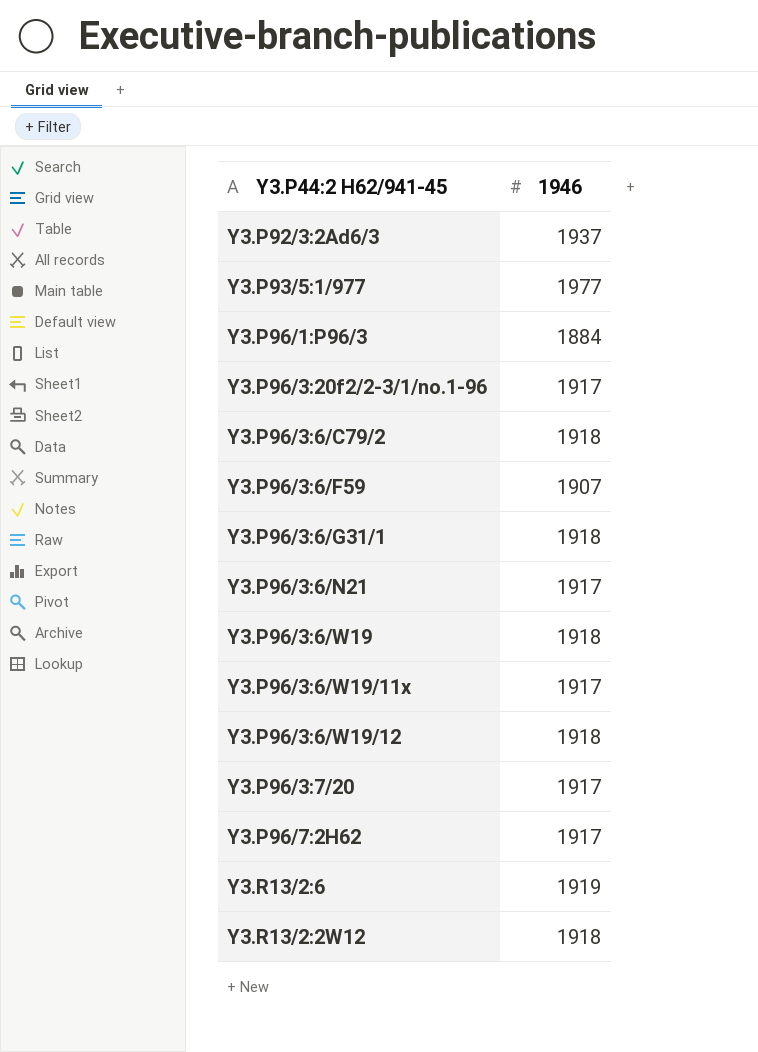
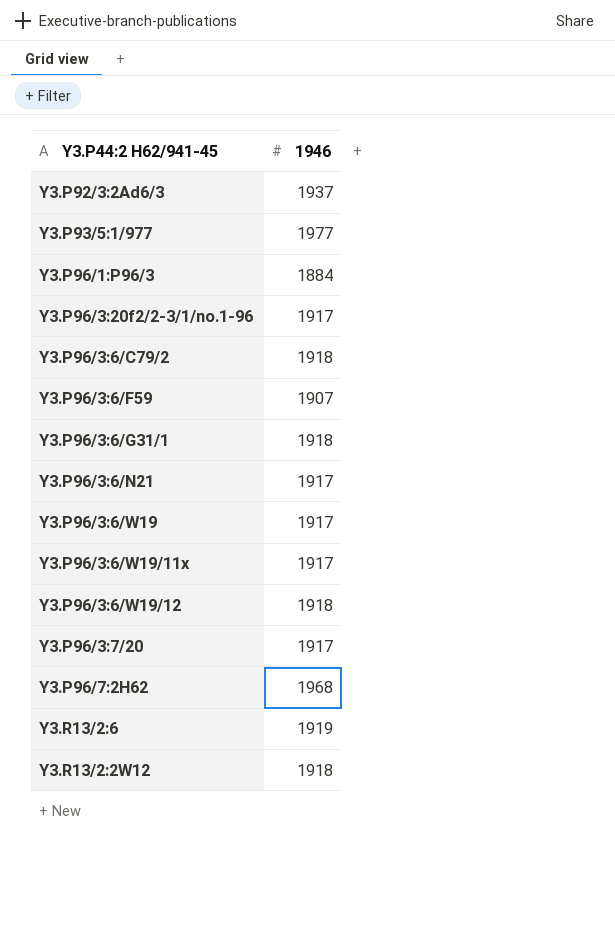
Y3.P96/3:6/W19 | 1946: 1918 -> 1917
Y3.P96/7:2H62 | 1946: 1917 -> 1968

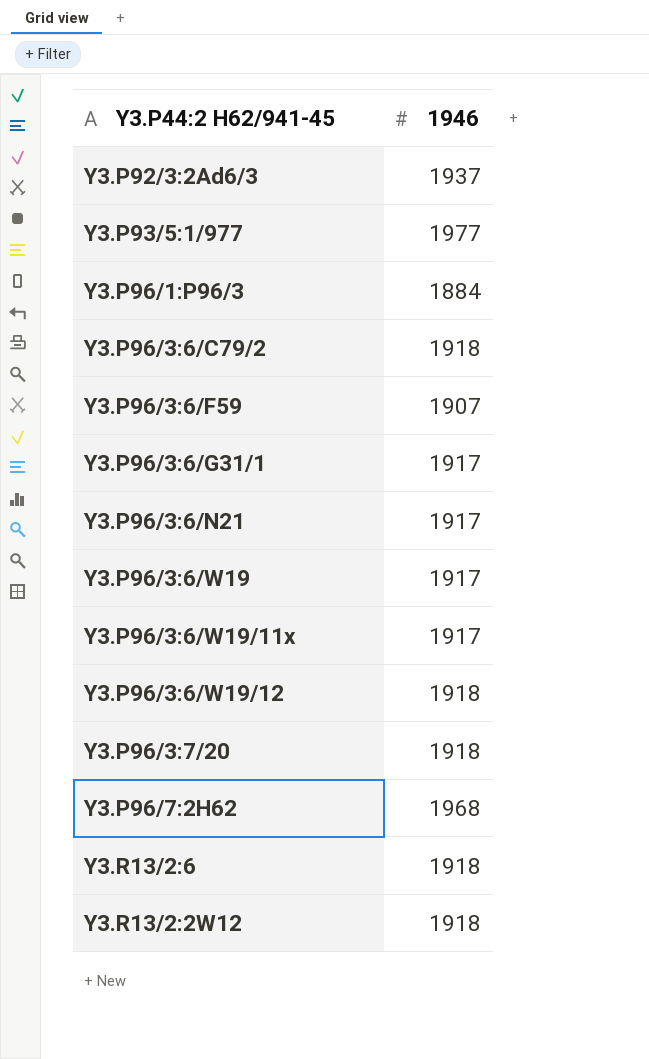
row Y3.P96/3:20f2/2-3/1/no.1-96: 1917 -> none
Y3.P96/3:6/G31/1 | 1946: 1918 -> 1917
Y3.P96/3:7/20 | 1946: 1917 -> 1918
Y3.R13/2:6 | 1946: 1919 -> 1918

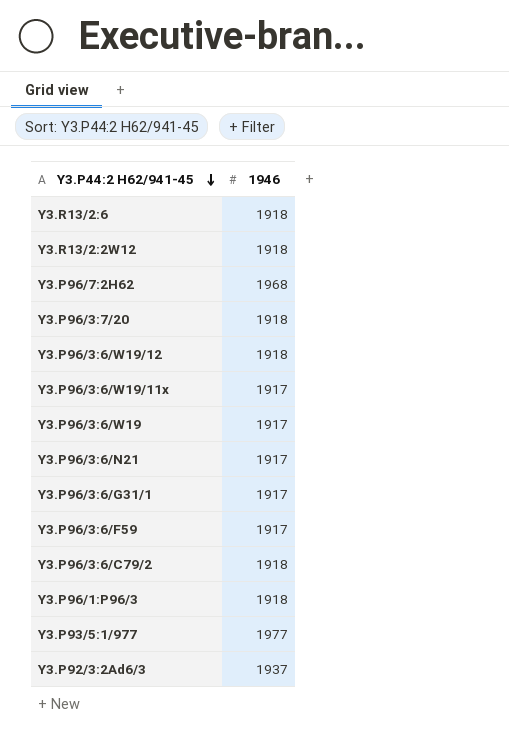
row order: none -> Y3.P44:2 H62/941-45 descending
Y3.P96/3:6/F59 | 1946: 1907 -> 1917
Y3.P96/1:P96/3 | 1946: 1884 -> 1918

